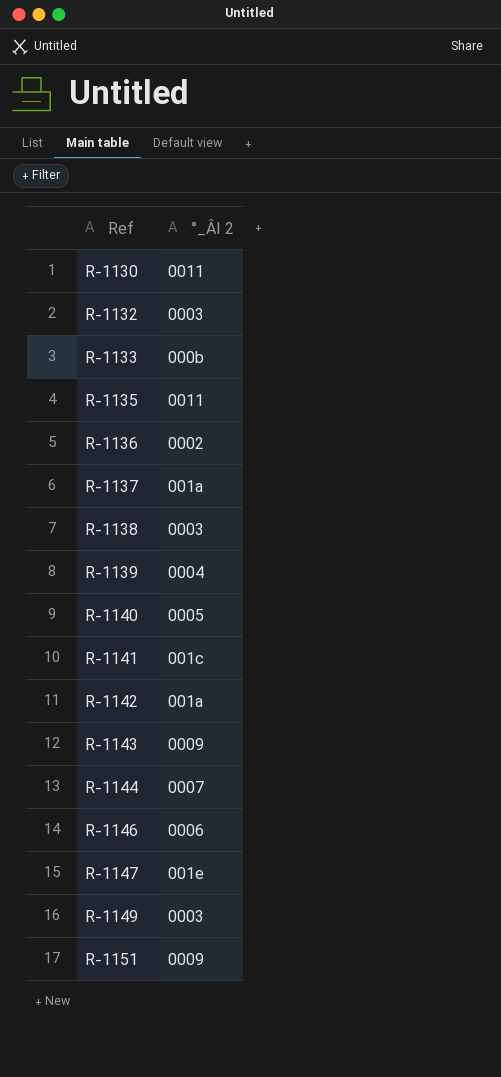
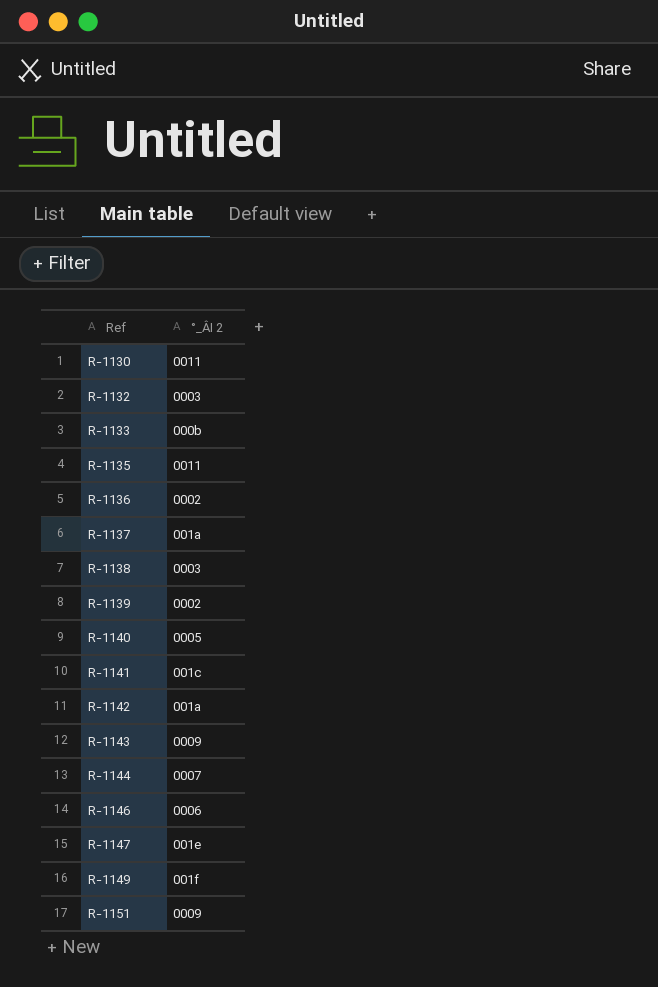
R-1139 | °_ÂI 2: 0004 -> 0002
R-1149 | °_ÂI 2: 0003 -> 001f

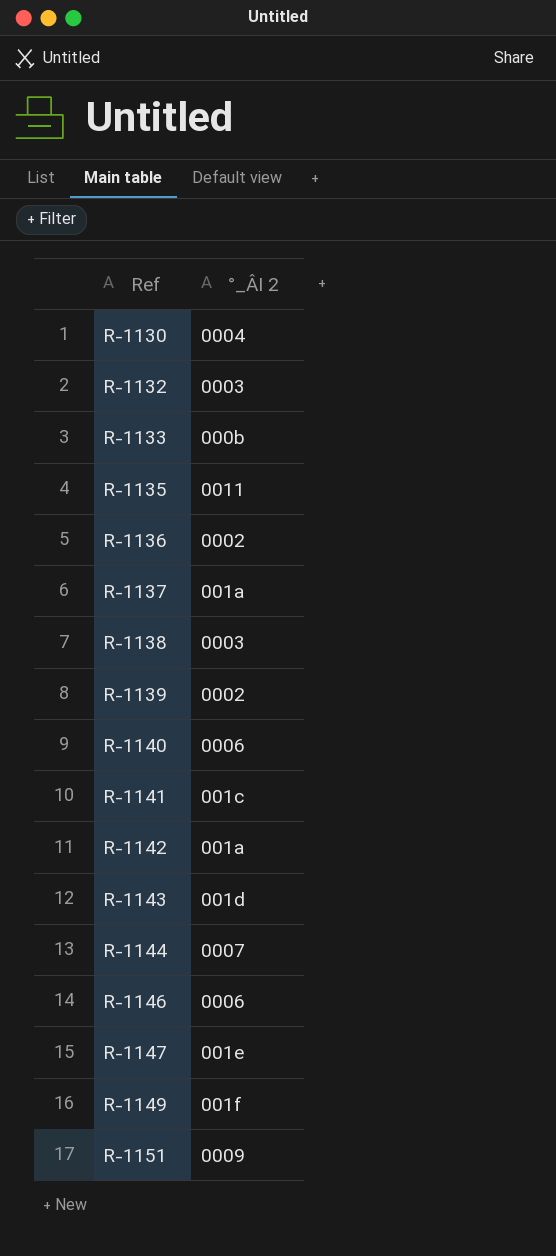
R-1130 | °_ÂI 2: 0011 -> 0004
R-1140 | °_ÂI 2: 0005 -> 0006
R-1143 | °_ÂI 2: 0009 -> 001d

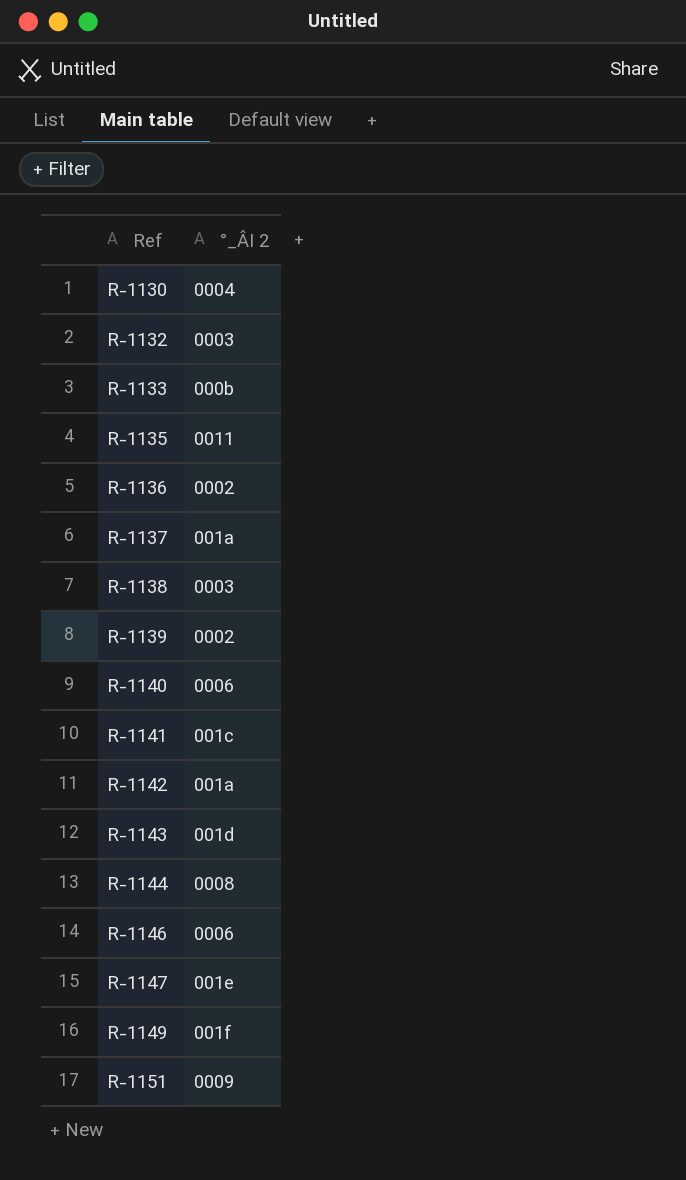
R-1144 | °_ÂI 2: 0007 -> 0008

